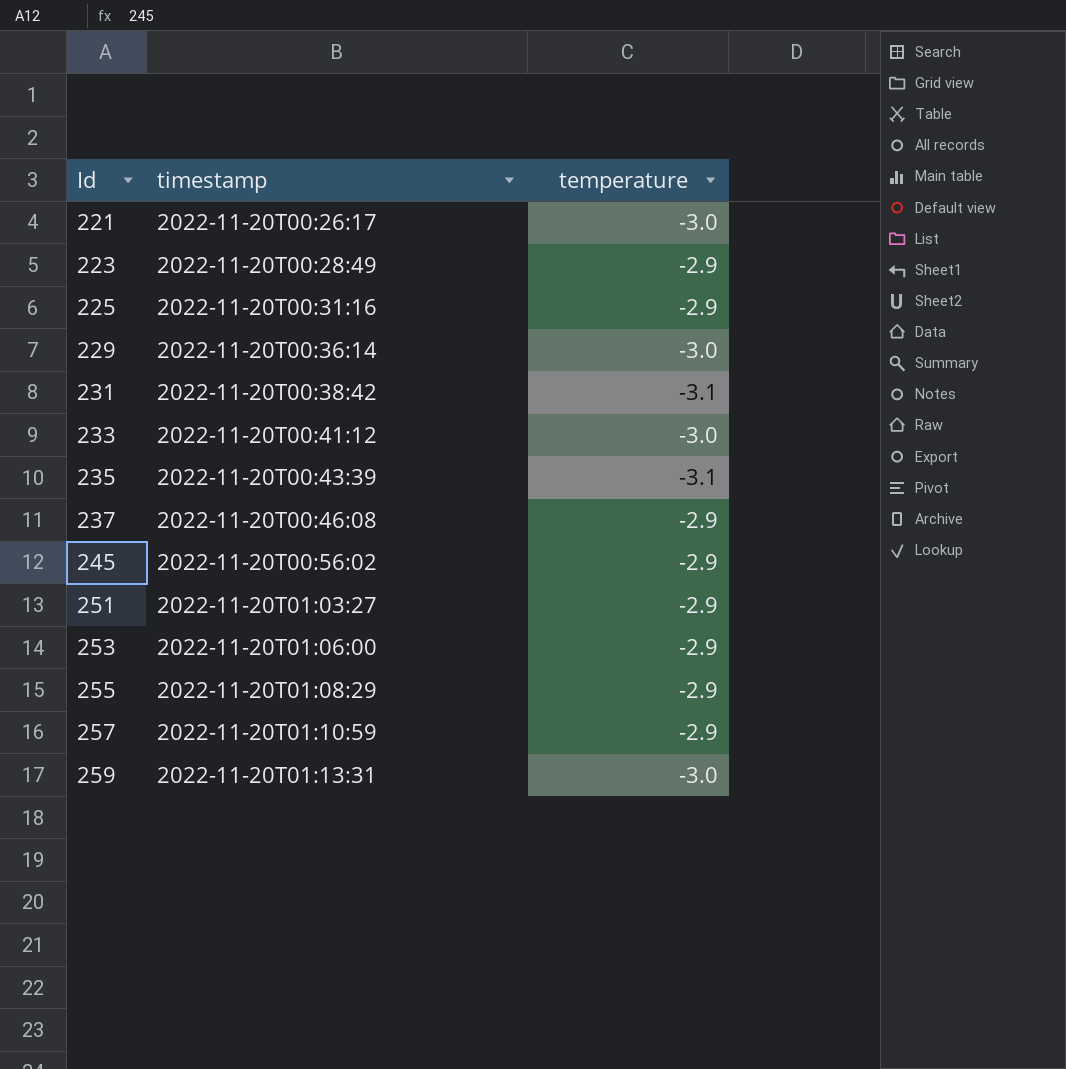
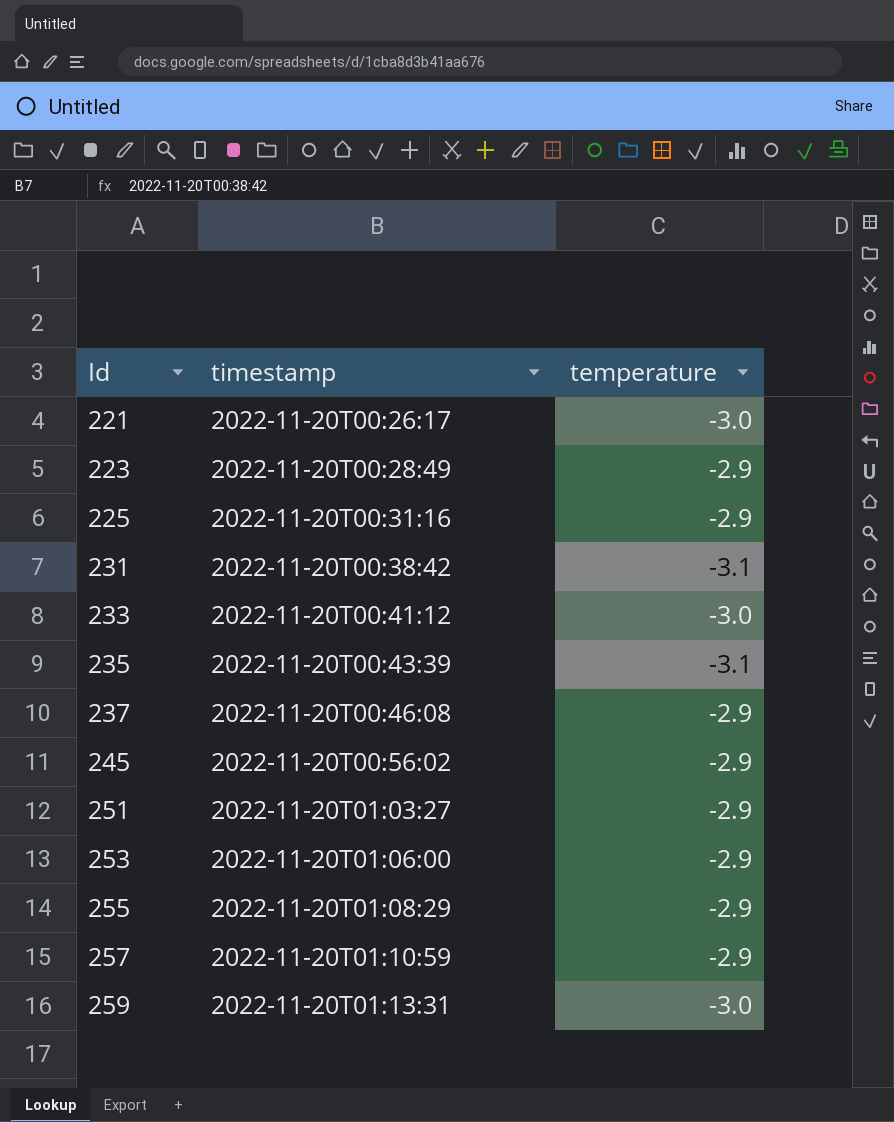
row 229: 2022-11-20T00:36:14 | -3.0 -> none

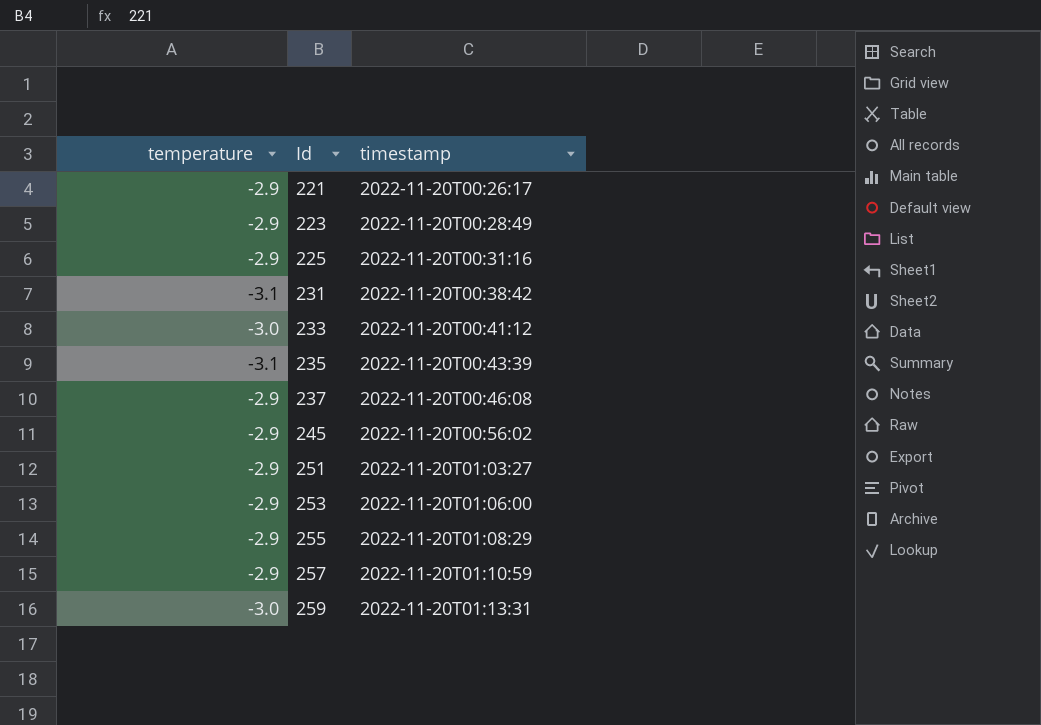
column temperature | position: 3 -> 1
221 | temperature: -3.0 -> -2.9

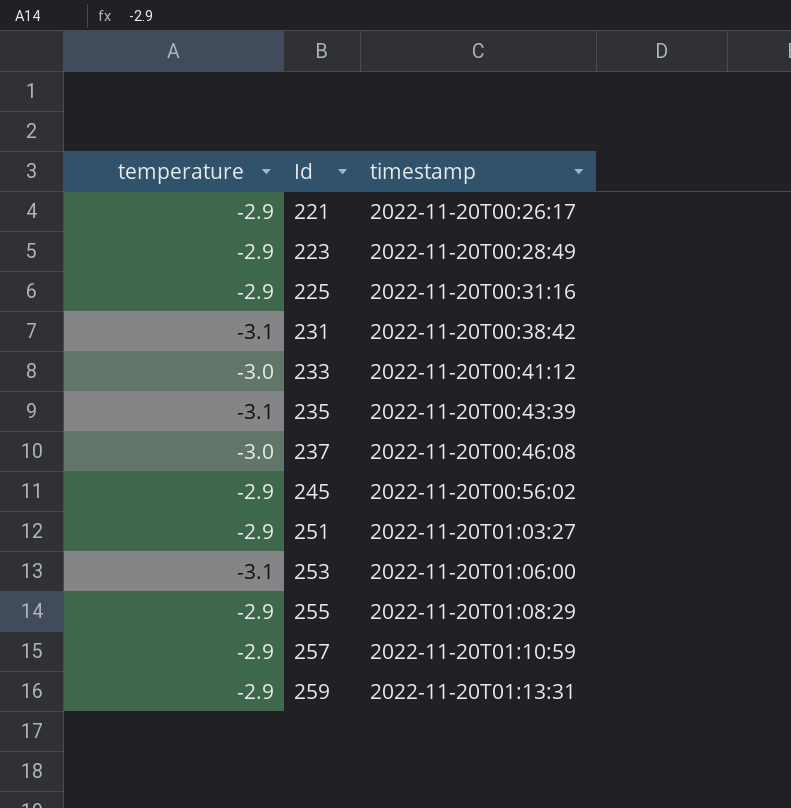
237 | temperature: -2.9 -> -3.0
253 | temperature: -2.9 -> -3.1
259 | temperature: -3.0 -> -2.9

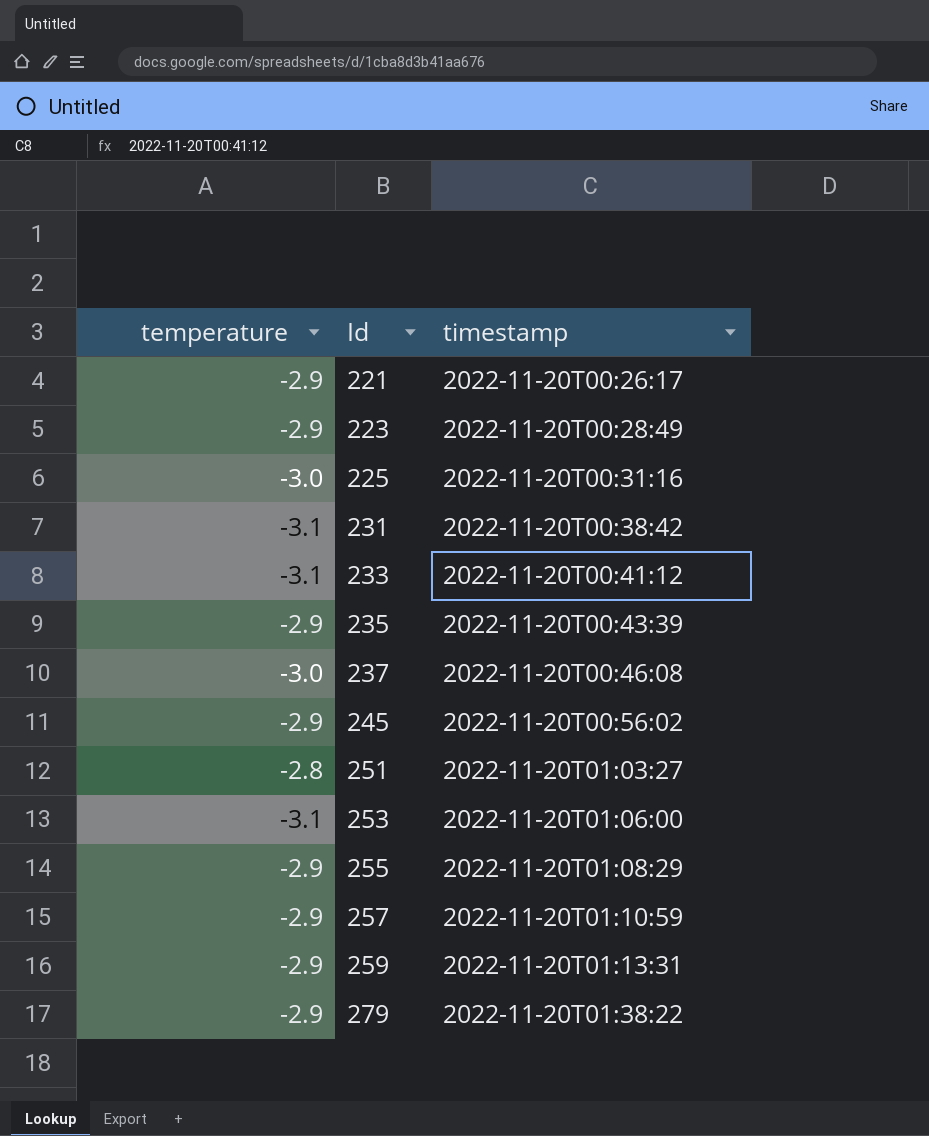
225 | temperature: -2.9 -> -3.0
233 | temperature: -3.0 -> -3.1
235 | temperature: -3.1 -> -2.9
251 | temperature: -2.9 -> -2.8
row 279: none -> -2.9 | 2022-11-20T01:38:22

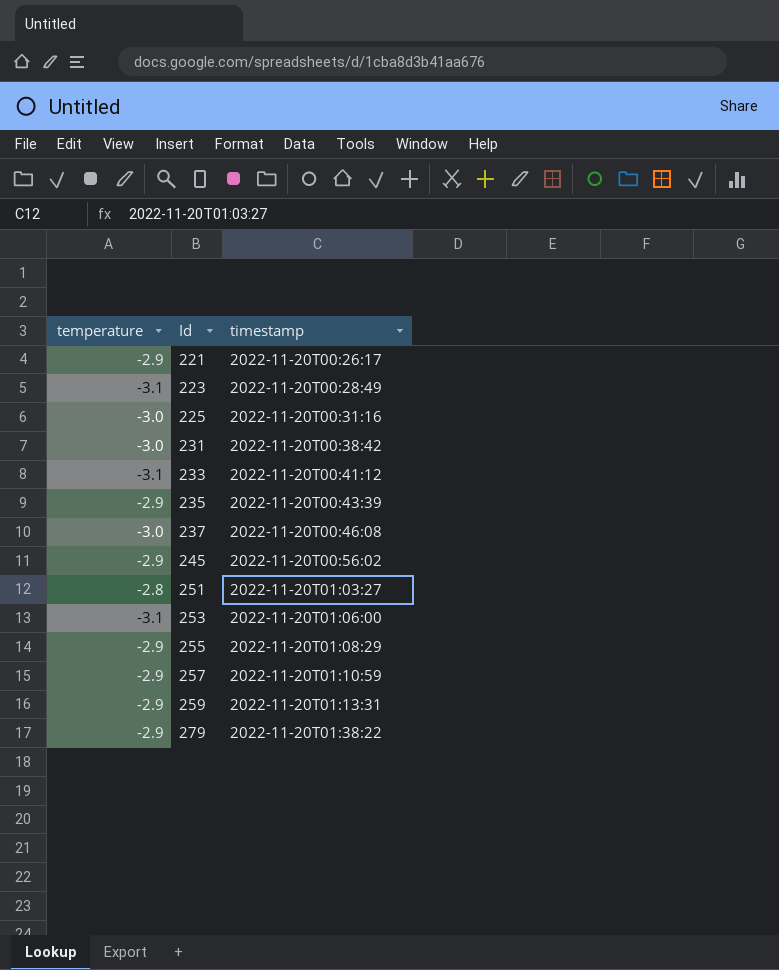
223 | temperature: -2.9 -> -3.1
231 | temperature: -3.1 -> -3.0

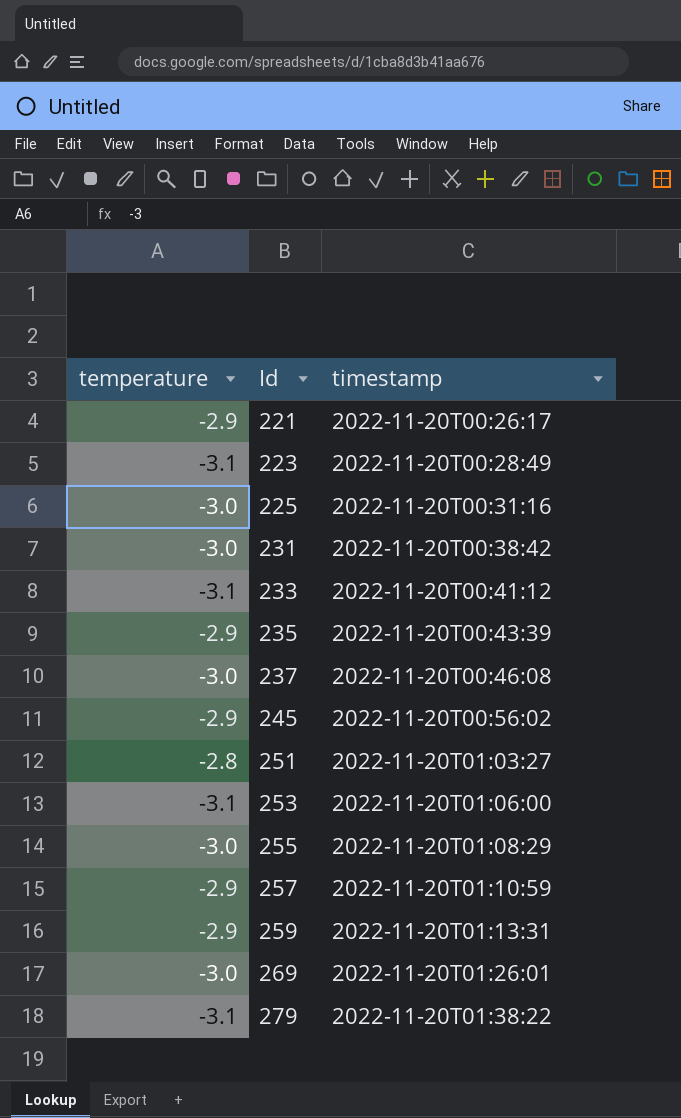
255 | temperature: -2.9 -> -3.0
row 269: none -> -3.0 | 2022-11-20T01:26:01
279 | temperature: -2.9 -> -3.1

